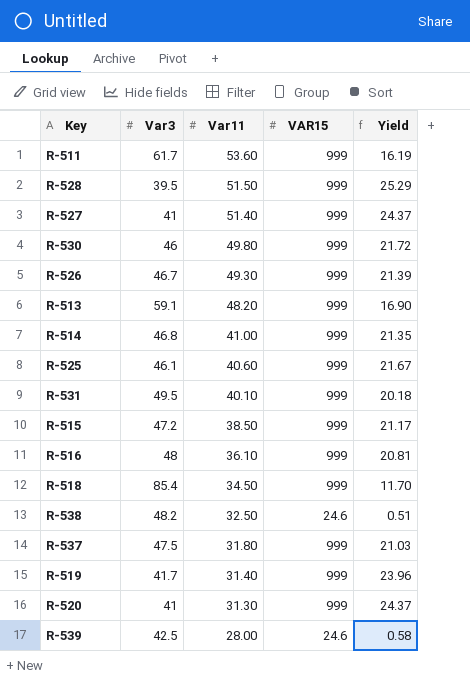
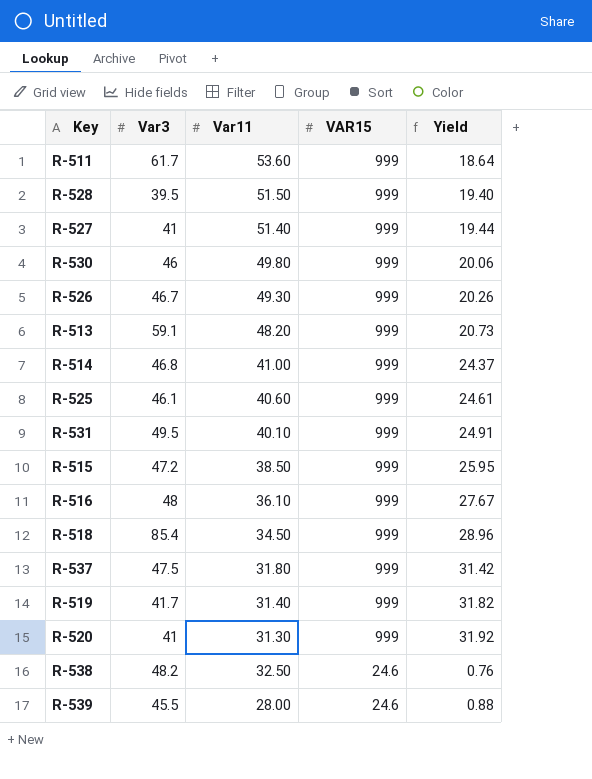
row order: Var11 descending -> VAR15 descending
column Yield | formula: [VAR15] / [Var3] -> [VAR15] / [Var11]
R-539 | Var3: 42.5 -> 45.5

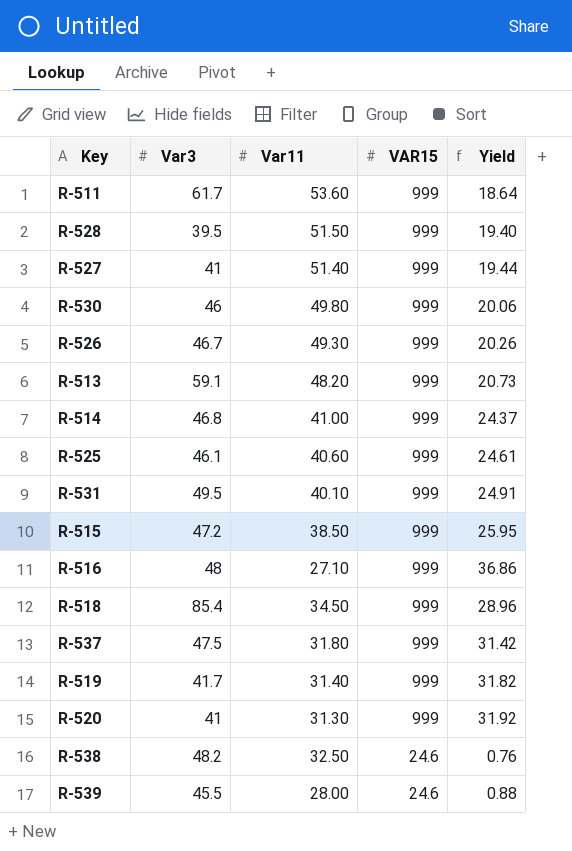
R-516 | Var11: 36.10 -> 27.10
R-516 | Yield: 27.67 -> 36.86

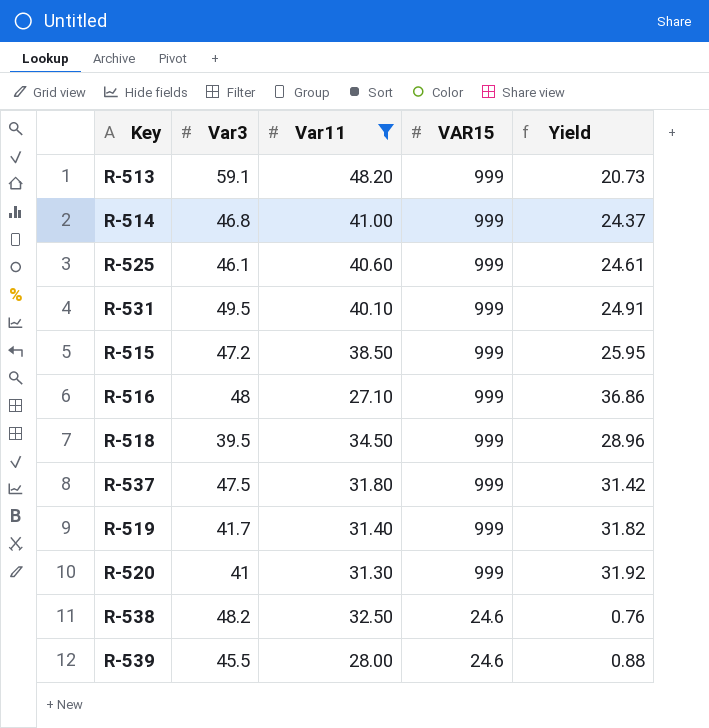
filter: none -> Var11 <= 48.20
R-518 | Var3: 85.4 -> 39.5

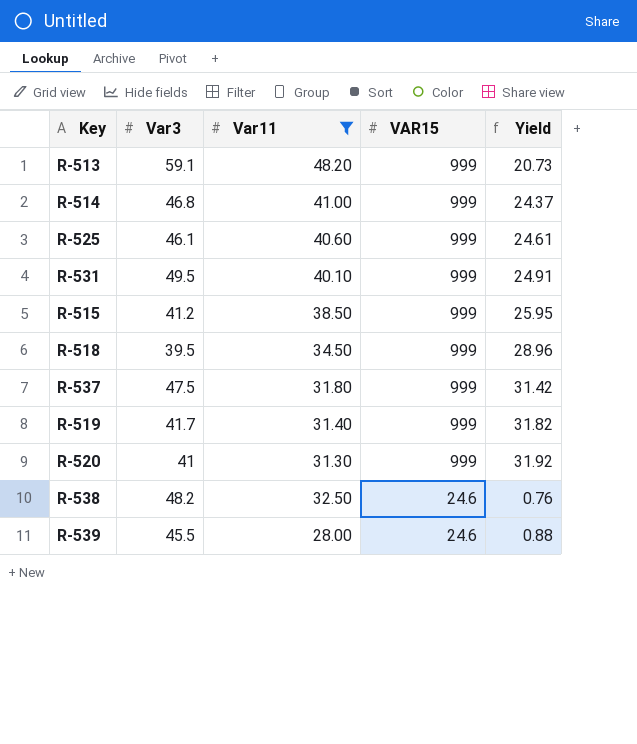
row R-516: 48 | 27.10 | 999 | 36.86 -> none
R-515 | Var3: 47.2 -> 41.2

